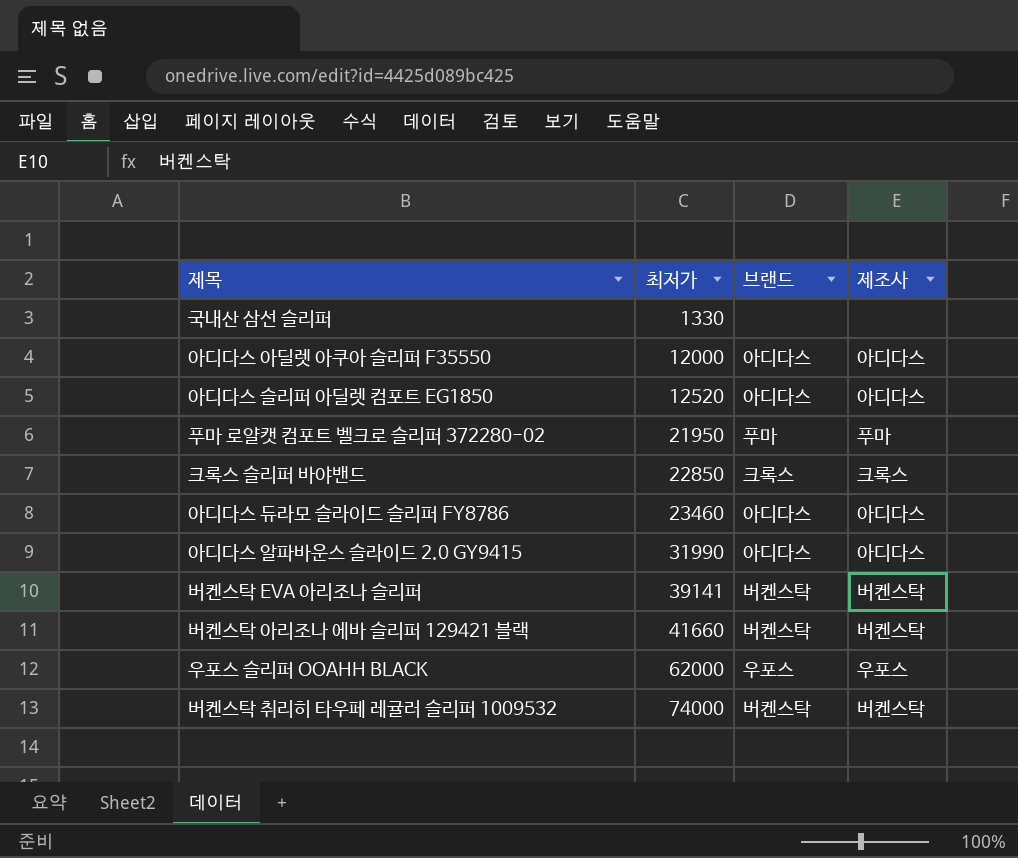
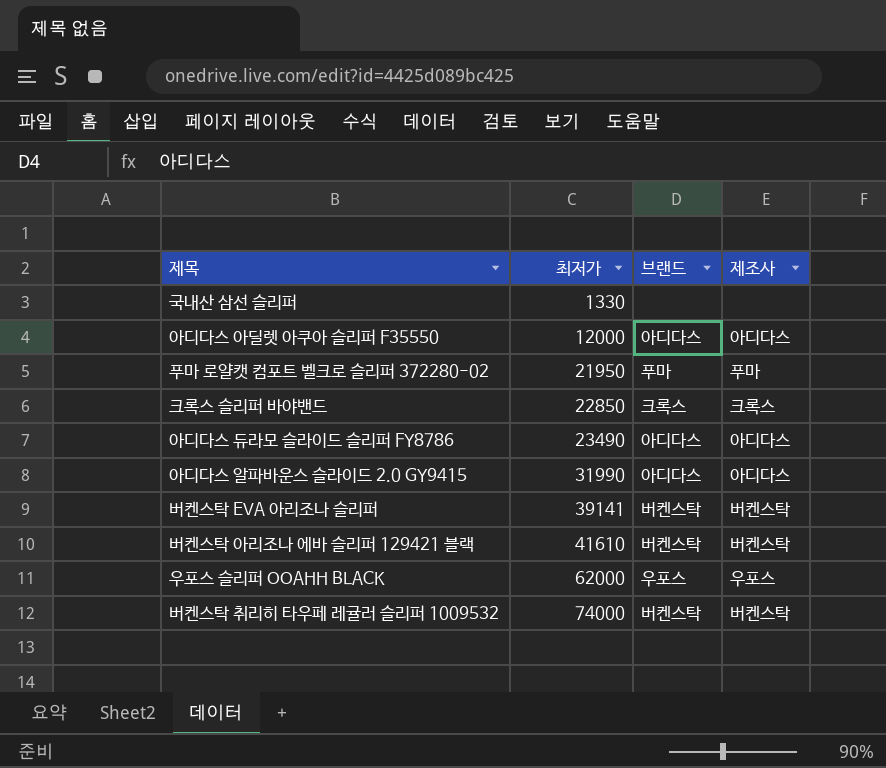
row 아디다스 슬리퍼 아딜렛 컴포트 EG1850: 12520 | 아디다스 | 아디다스 -> none
아디다스 듀라모 슬라이드 슬리퍼 FY8786 | 최저가: 23460 -> 23490
버켄스탁 아리조나 에바 슬리퍼 129421 블랙 | 최저가: 41660 -> 41610

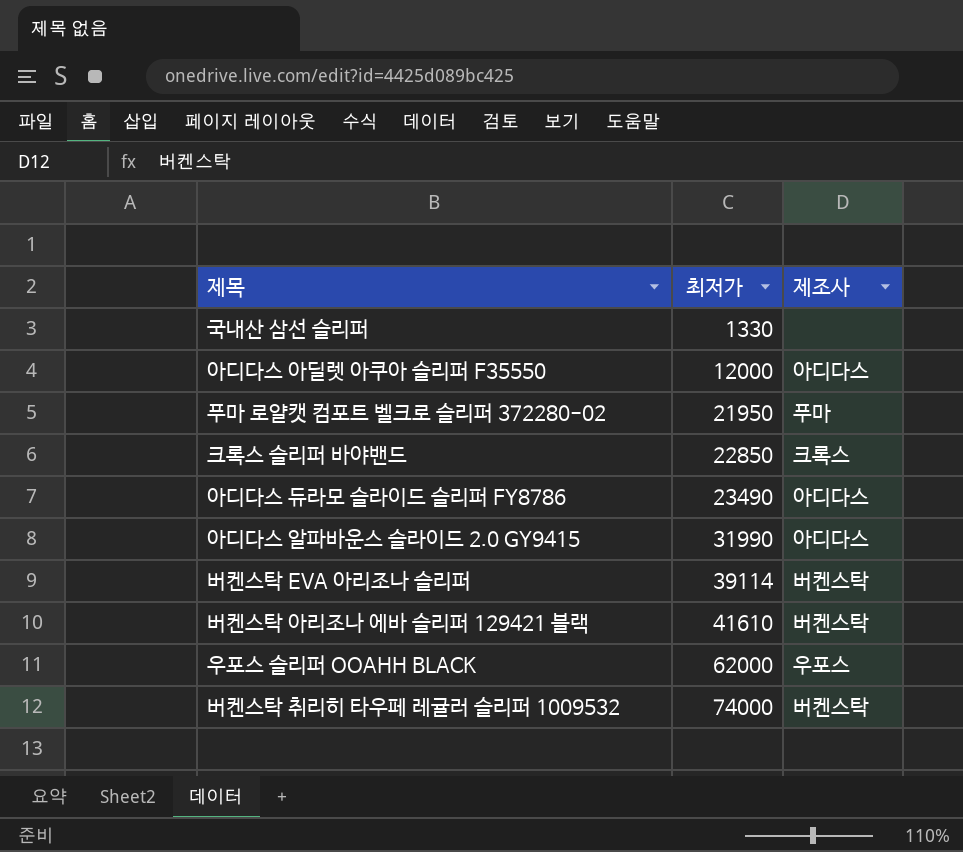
column 브랜드 | position: 3 -> none
버켄스탁 EVA 아리조나 슬리퍼 | 최저가: 39141 -> 39114

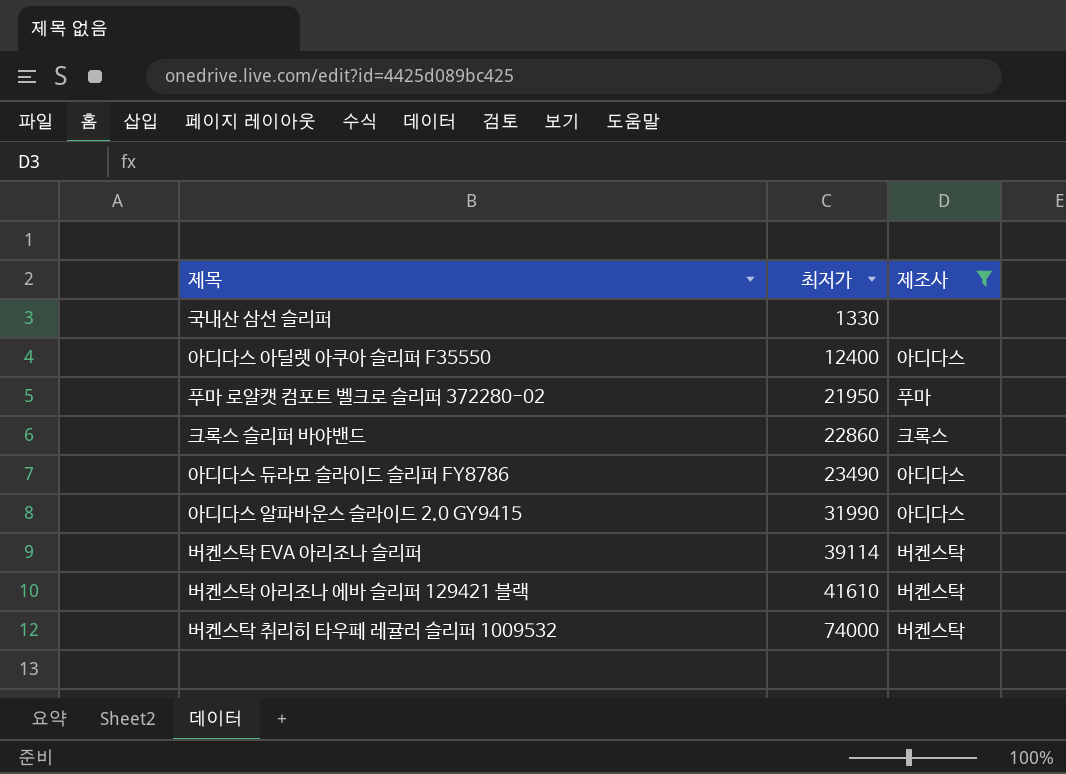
filter: none -> 제조사 != 우포스
아디다스 아딜렛 아쿠아 슬리퍼 F35550 | 최저가: 12000 -> 12400
크록스 슬리퍼 바야밴드 | 최저가: 22850 -> 22860

